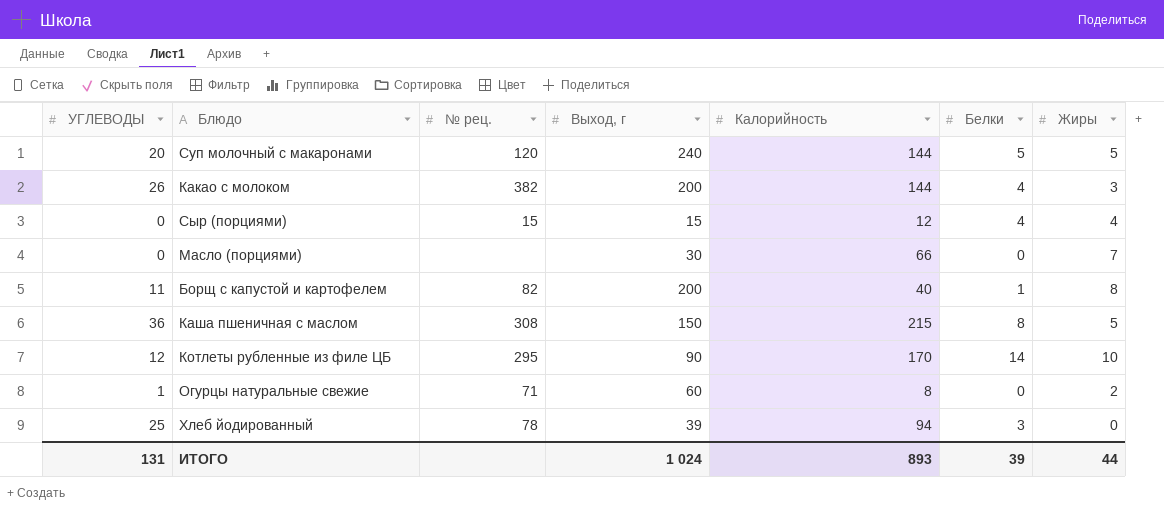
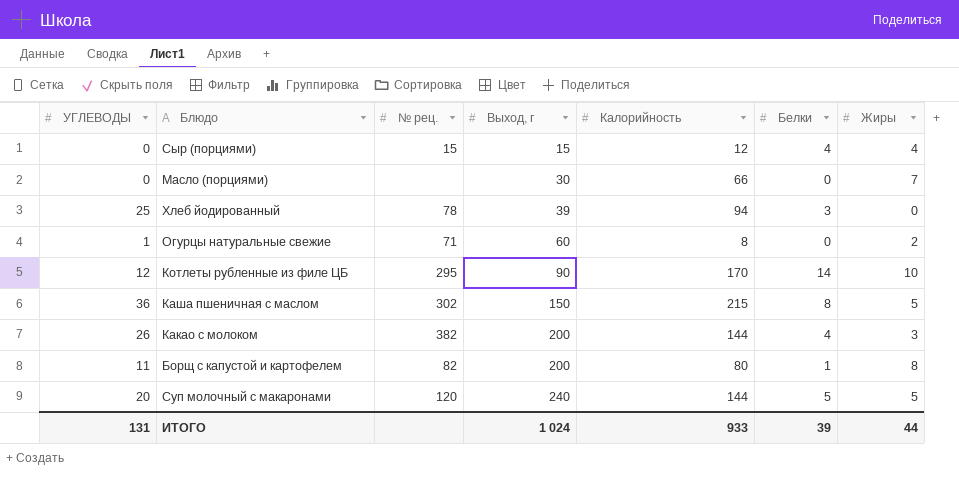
row order: none -> Выход, г ascending
Каша пшеничная с маслом | № рец.: 308 -> 302
Борщ с капустой и картофелем | Калорийность: 40 -> 80
ИТОГО | Калорийность: 893 -> 933

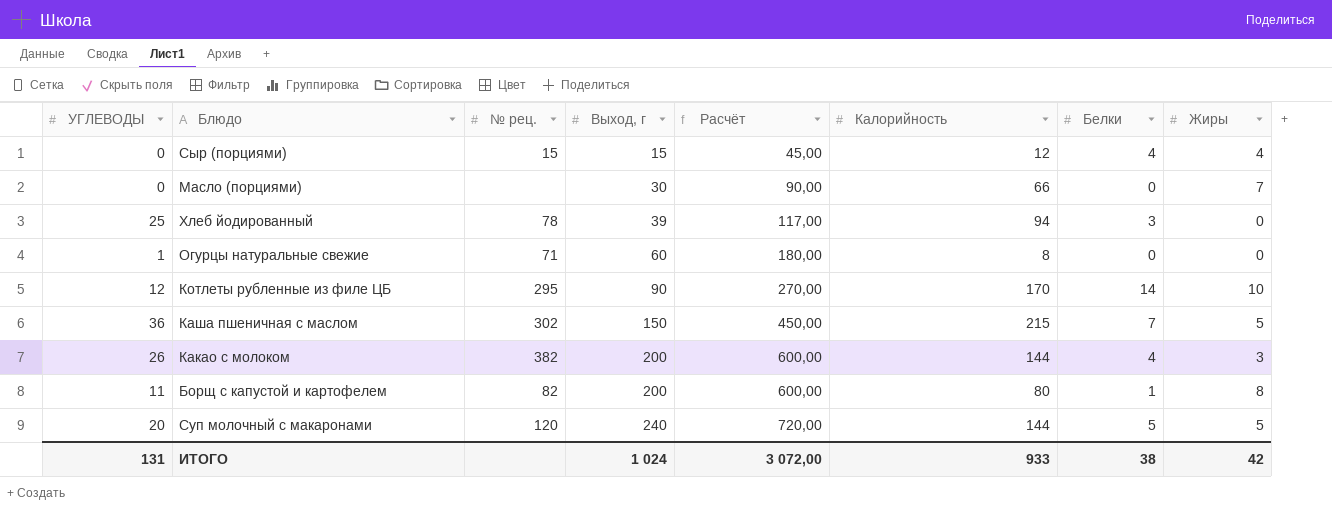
column Расчёт | formula: none -> [Выход, г] * 3
Огурцы натуральные свежие | Жиры: 2 -> 0
Каша пшеничная с маслом | Белки: 8 -> 7
ИТОГО | Белки: 39 -> 38
ИТОГО | Жиры: 44 -> 42

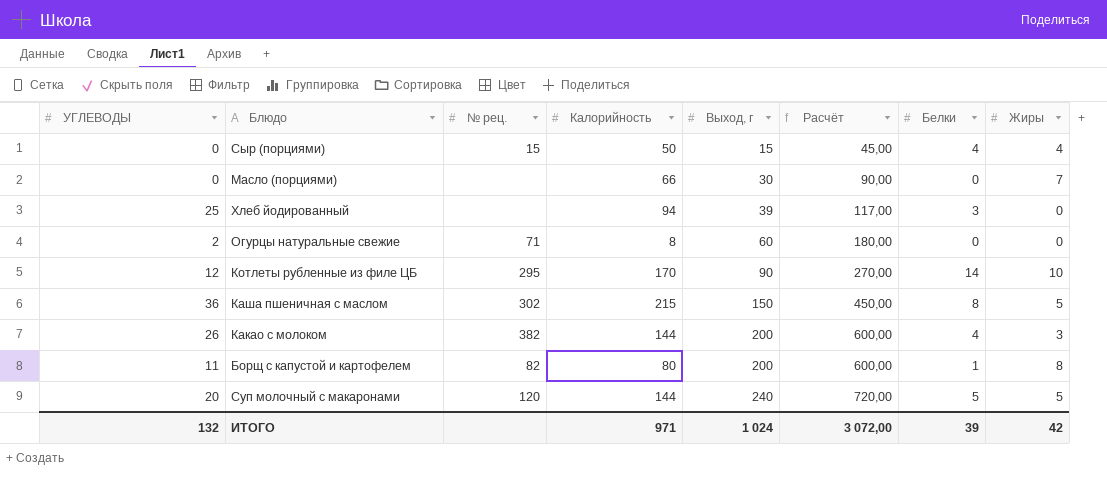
column Калорийность | position: 6 -> 4
Сыр (порциями) | Калорийность: 12 -> 50
Хлеб йодированный | № рец.: 78 -> none
Огурцы натуральные свежие | УГЛЕВОДЫ: 1 -> 2
Каша пшеничная с маслом | Белки: 7 -> 8
ИТОГО | УГЛЕВОДЫ: 131 -> 132
ИТОГО | Калорийность: 933 -> 971
ИТОГО | Белки: 38 -> 39

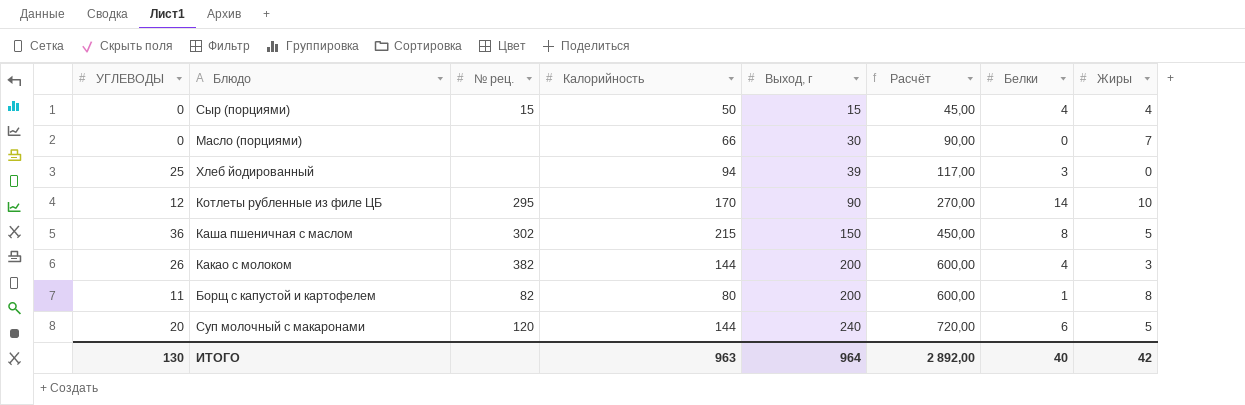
row Огурцы натуральные свежие: 2 | 71 | 8 | 60 | 180,00 | 0 | 0 -> none
Суп молочный с макаронами | Белки: 5 -> 6
ИТОГО | УГЛЕВОДЫ: 132 -> 130
ИТОГО | Калорийность: 971 -> 963
ИТОГО | Выход, г: 1 024 -> 964
ИТОГО | Расчёт: 3 072,00 -> 2 892,00
ИТОГО | Белки: 39 -> 40

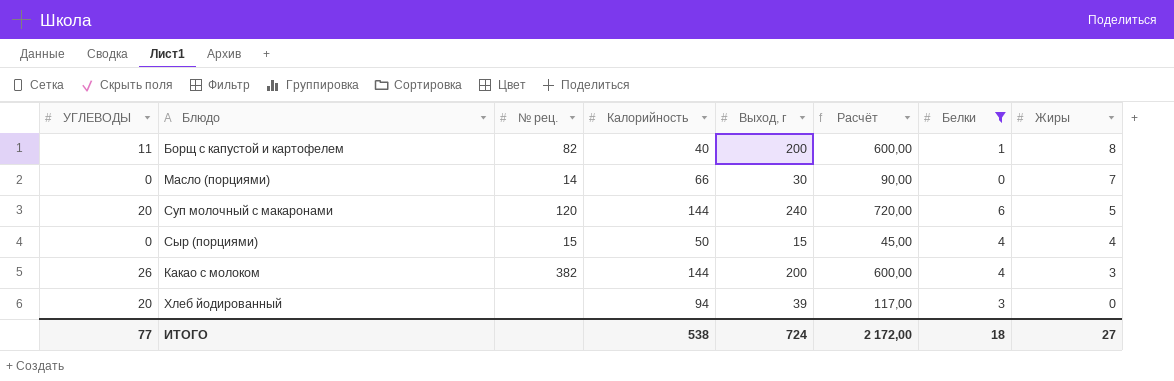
filter: none -> Белки <= 6
row order: Выход, г ascending -> Жиры descending
Борщ с капустой и картофелем | Калорийность: 80 -> 40
Масло (порциями) | № рец.: none -> 14
Хлеб йодированный | УГЛЕВОДЫ: 25 -> 20
ИТОГО | УГЛЕВОДЫ: 130 -> 77
ИТОГО | Калорийность: 963 -> 538
ИТОГО | Выход, г: 964 -> 724
ИТОГО | Расчёт: 2 892,00 -> 2 172,00
ИТОГО | Белки: 40 -> 18
ИТОГО | Жиры: 42 -> 27

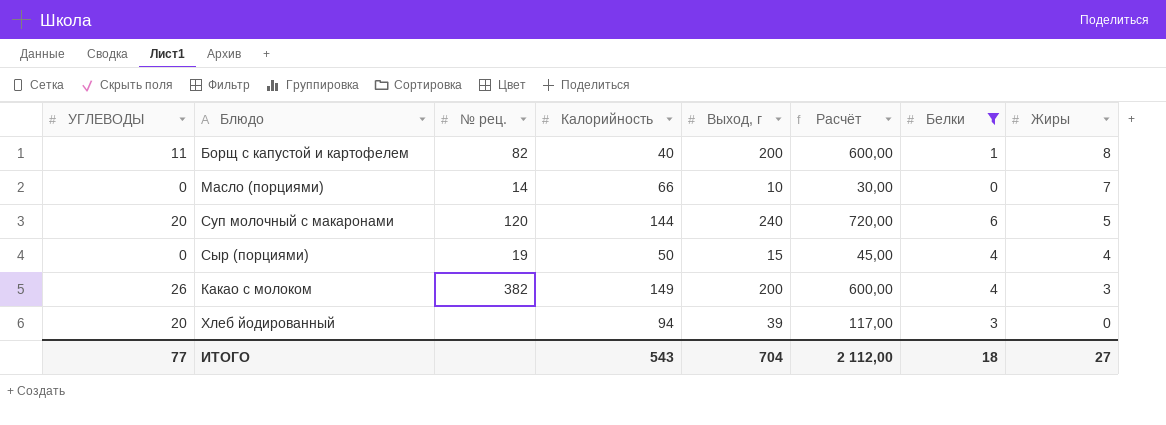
Масло (порциями) | Выход, г: 30 -> 10
Масло (порциями) | Расчёт: 90,00 -> 30,00
Сыр (порциями) | № рец.: 15 -> 19
Какао с молоком | Калорийность: 144 -> 149
ИТОГО | Калорийность: 538 -> 543
ИТОГО | Выход, г: 724 -> 704
ИТОГО | Расчёт: 2 172,00 -> 2 112,00

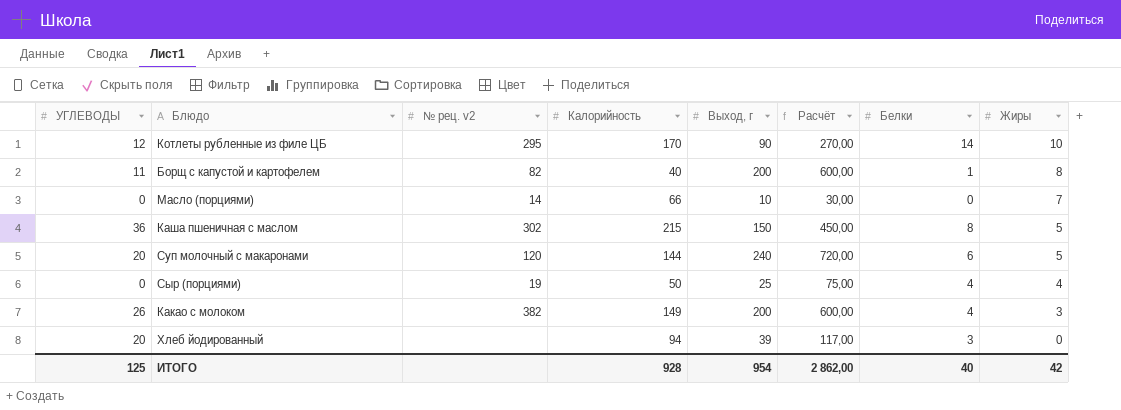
filter: Белки <= 6 -> none
column name: № рец. -> № рец. v2
Сыр (порциями) | Выход, г: 15 -> 25
Сыр (порциями) | Расчёт: 45,00 -> 75,00
ИТОГО | УГЛЕВОДЫ: 77 -> 125
ИТОГО | Калорийность: 543 -> 928
ИТОГО | Выход, г: 704 -> 954
ИТОГО | Расчёт: 2 112,00 -> 2 862,00
ИТОГО | Белки: 18 -> 40
ИТОГО | Жиры: 27 -> 42

